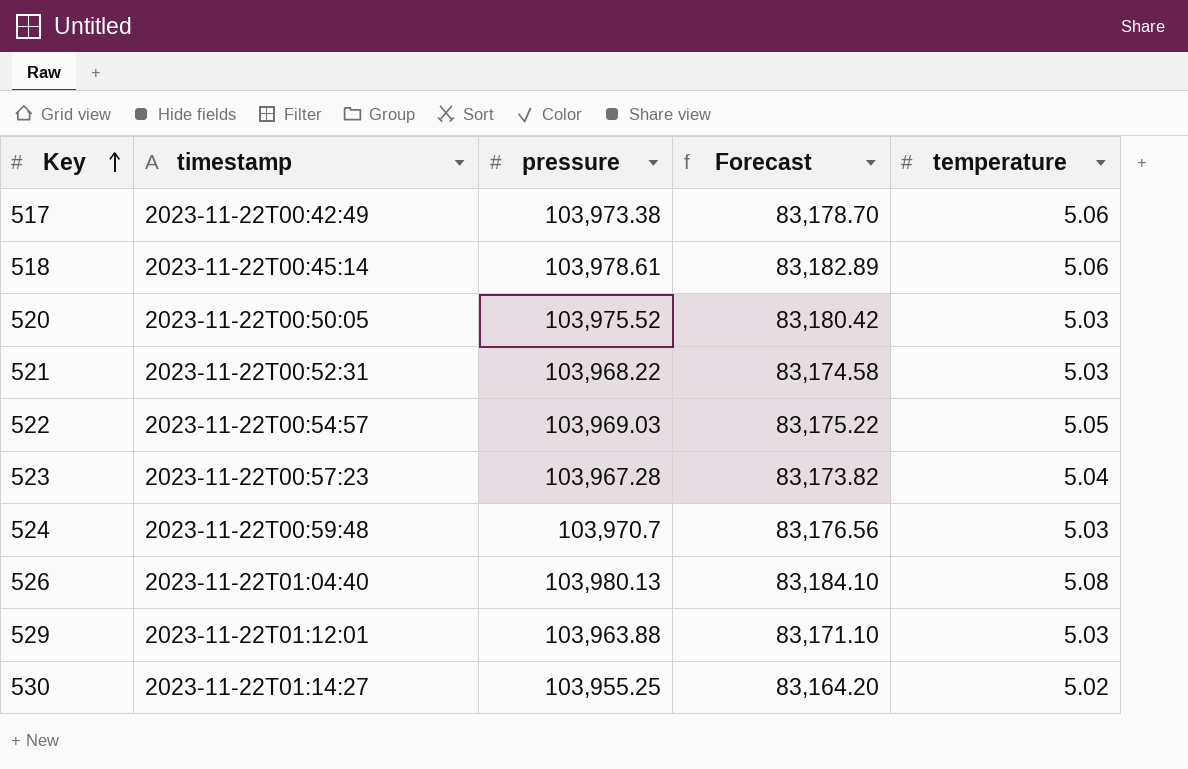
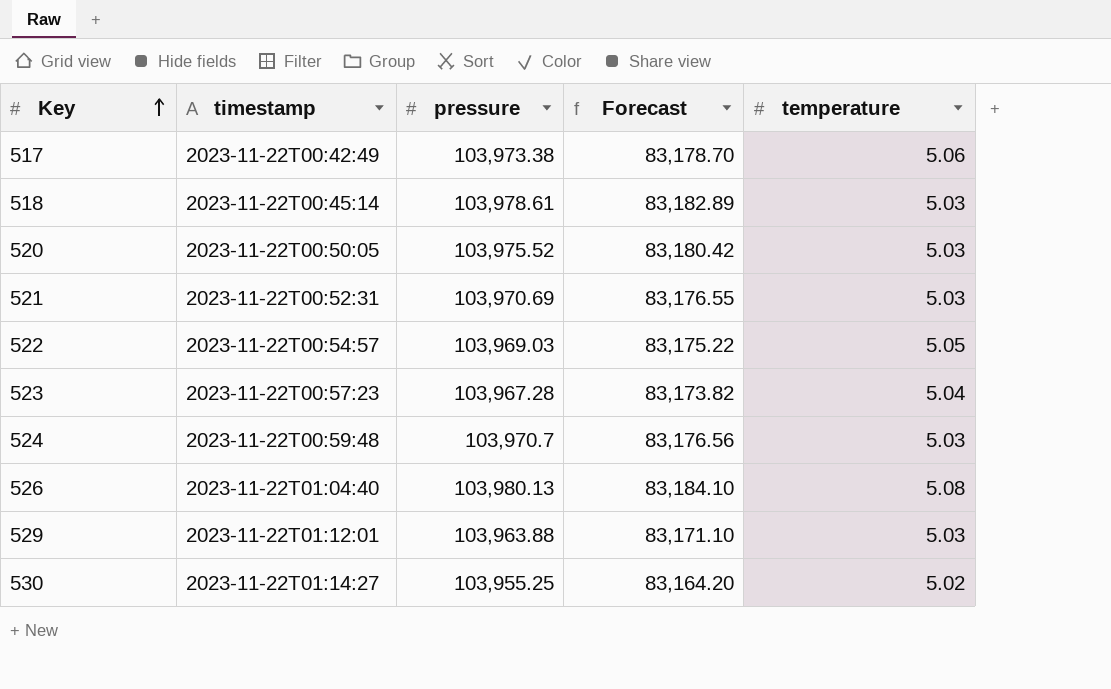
518 | temperature: 5.06 -> 5.03
521 | pressure: 103,968.22 -> 103,970.69
521 | Forecast: 83,174.58 -> 83,176.55

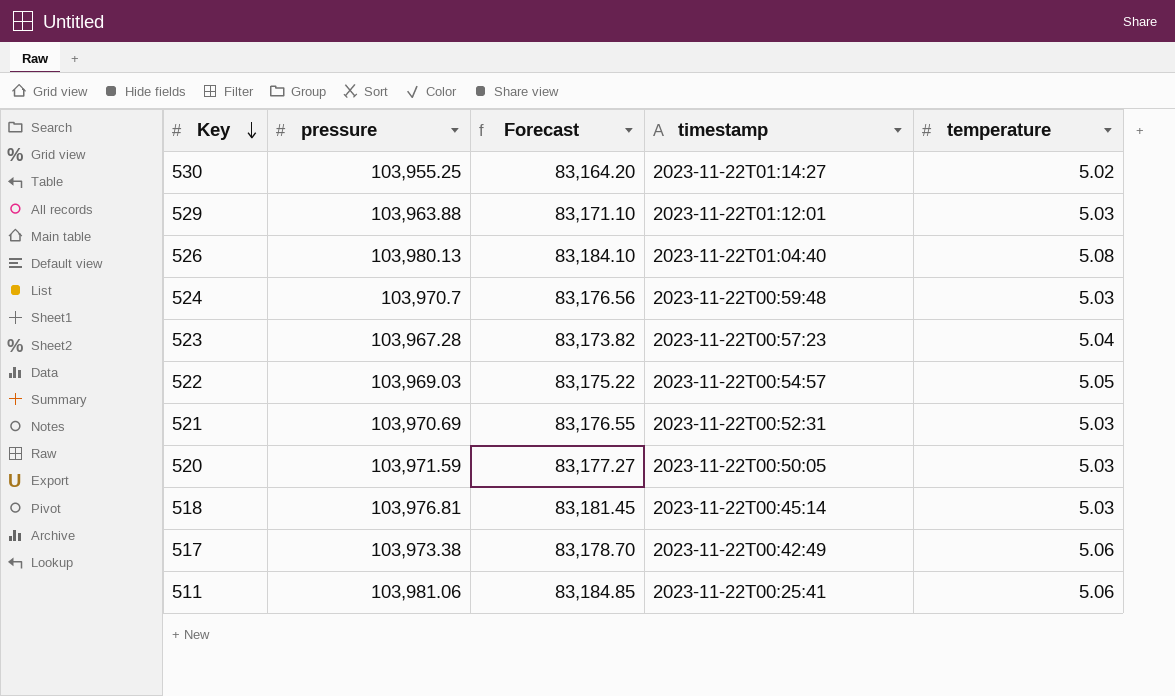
row order: Key ascending -> Key descending
column timestamp | position: 2 -> 4
520 | pressure: 103,975.52 -> 103,971.59
520 | Forecast: 83,180.42 -> 83,177.27
518 | pressure: 103,978.61 -> 103,976.81
518 | Forecast: 83,182.89 -> 83,181.45
row 511: none -> 103,981.06 | 83,184.85 | 2023-11-22T00:25:41 | 5.06

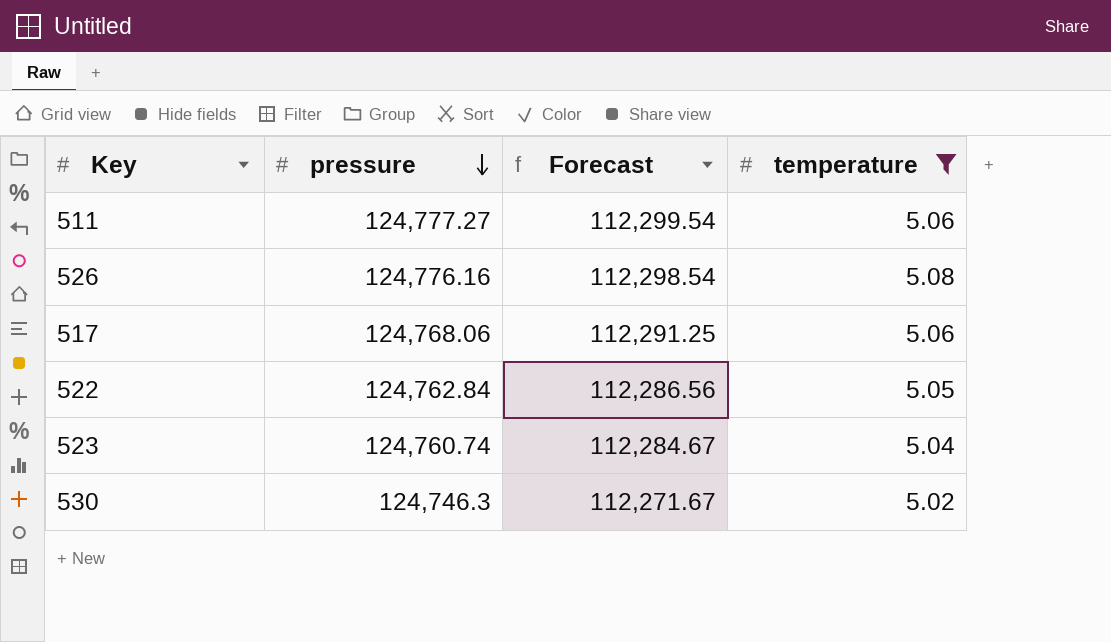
filter: none -> temperature != 5.03
row order: Key descending -> pressure descending
column timestamp | position: 4 -> none
column Forecast | formula: [pressure] * 0.8 -> [pressure] * 0.9
511 | pressure: 103,981.06 -> 124,777.27
526 | pressure: 103,980.13 -> 124,776.16
517 | pressure: 103,973.38 -> 124,768.06
522 | pressure: 103,969.03 -> 124,762.84
523 | pressure: 103,967.28 -> 124,760.74
530 | pressure: 103,955.25 -> 124,746.3

